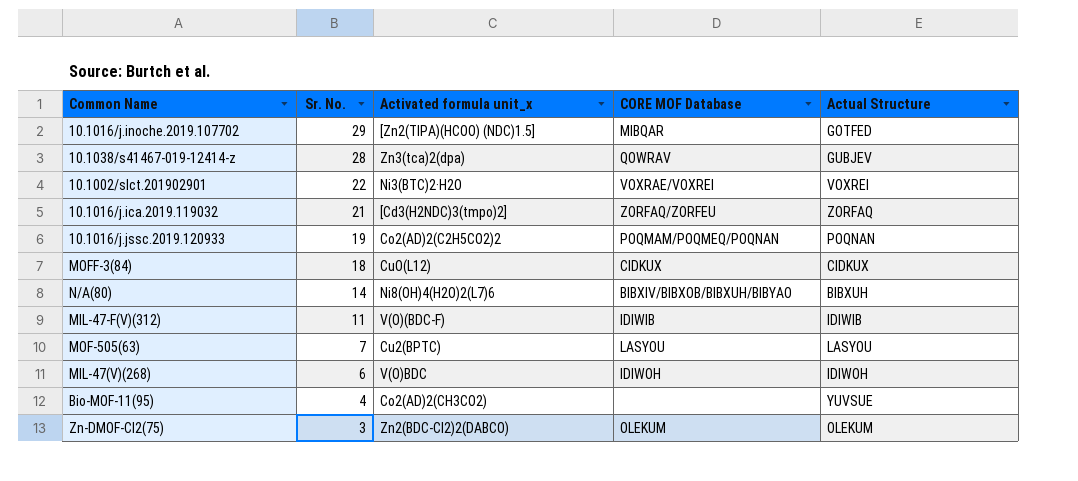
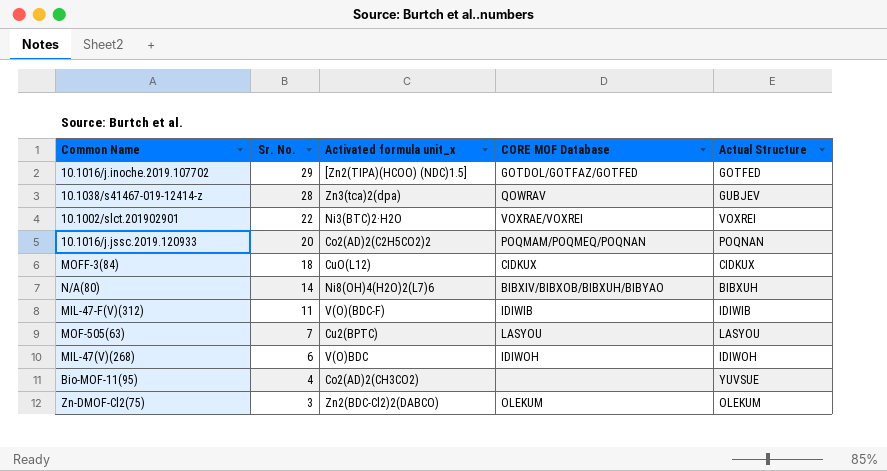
row 10.1016/j.ica.2019.119032: 21 | [Cd3(H2NDC)3(tmpo)2] | ZORFAQ/ZORFEU | ZORFAQ -> none
10.1016/j.inoche.2019.107702 | CORE MOF Database: MIBQAR -> GOTDOL/GOTFAZ/GOTFED
10.1016/j.jssc.2019.120933 | Sr. No.: 19 -> 20

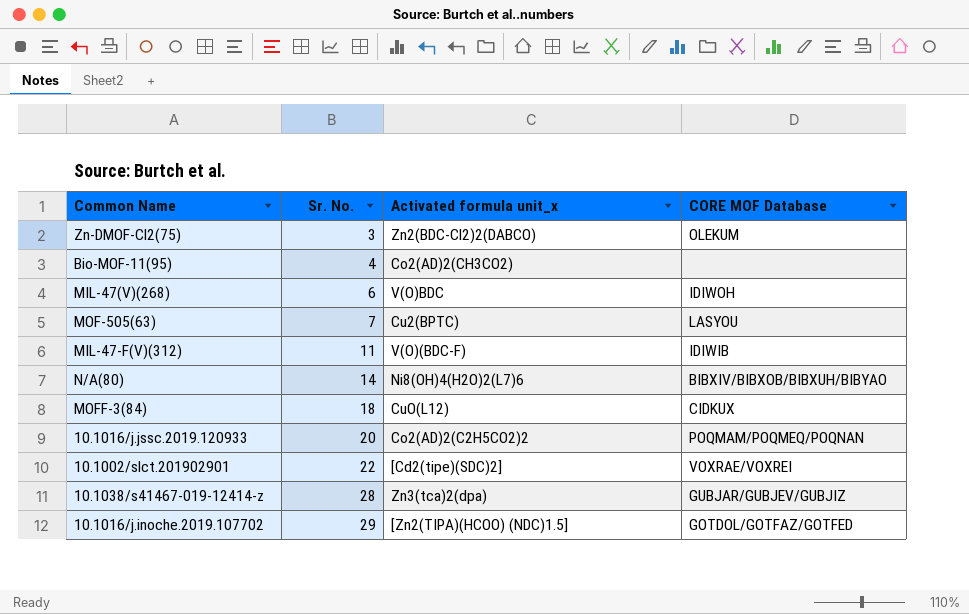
row order: Sr. No. descending -> Sr. No. ascending
column Actual Structure | position: 5 -> none
10.1002/slct.201902901 | Activated formula unit_x: Ni3(BTC)2·H2O -> [Cd2(tipe)(SDC)2]
10.1038/s41467-019-12414-z | CORE MOF Database: QOWRAV -> GUBJAR/GUBJEV/GUBJIZ

